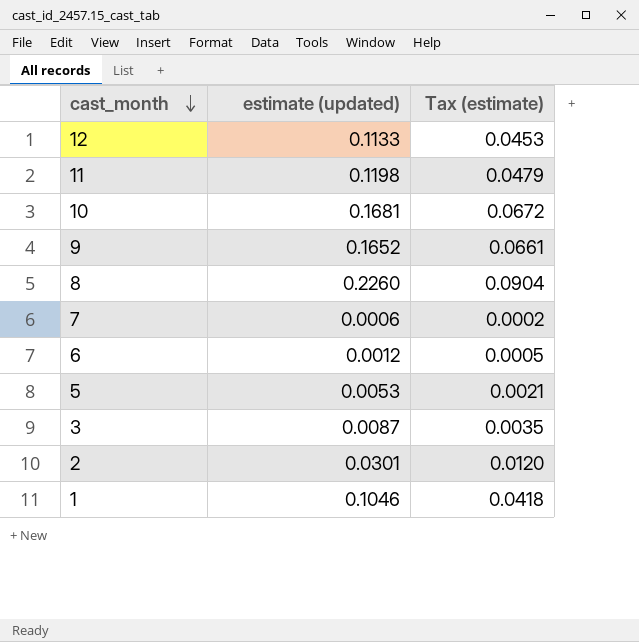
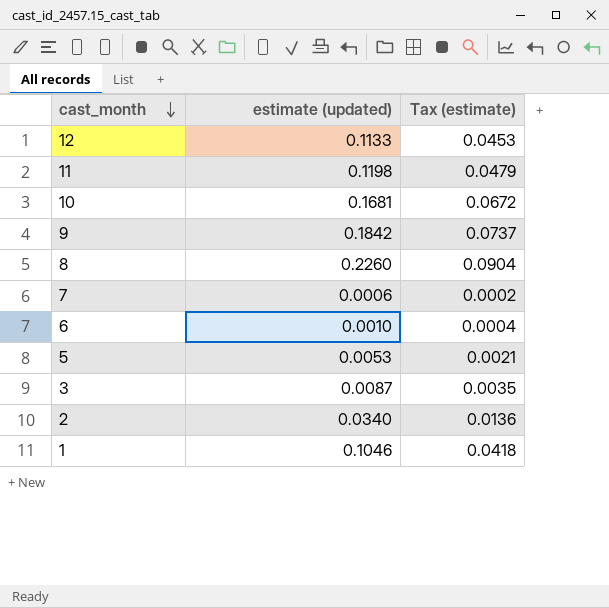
9 | estimate (updated): 0.1652 -> 0.1842
9 | Tax (estimate): 0.0661 -> 0.0737
6 | estimate (updated): 0.0012 -> 0.0010
6 | Tax (estimate): 0.0005 -> 0.0004
2 | estimate (updated): 0.0301 -> 0.0340
2 | Tax (estimate): 0.0120 -> 0.0136

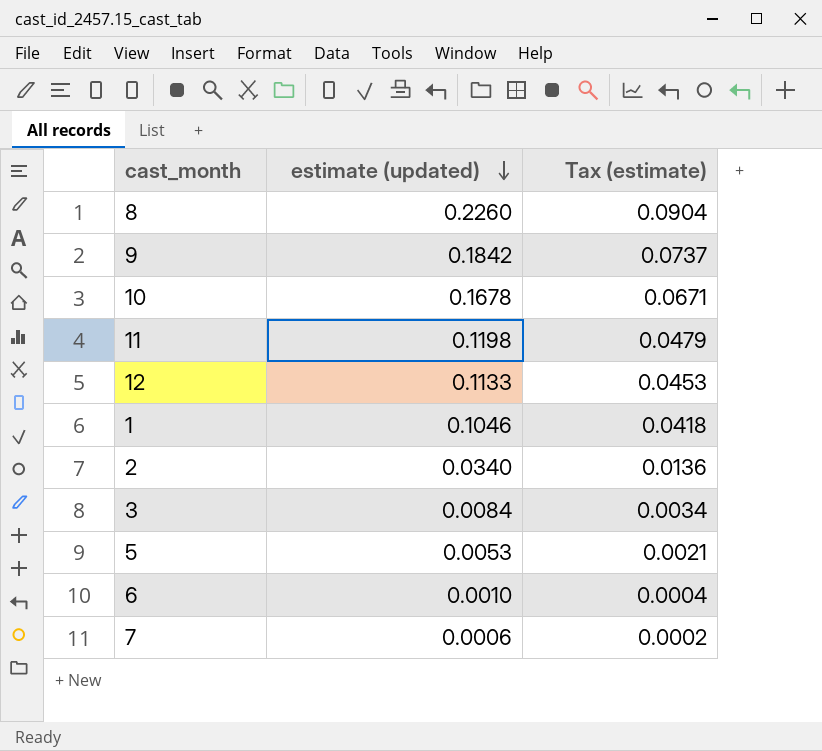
row order: cast_month descending -> estimate (updated) descending
10 | estimate (updated): 0.1681 -> 0.1678
10 | Tax (estimate): 0.0672 -> 0.0671
3 | estimate (updated): 0.0087 -> 0.0084
3 | Tax (estimate): 0.0035 -> 0.0034

